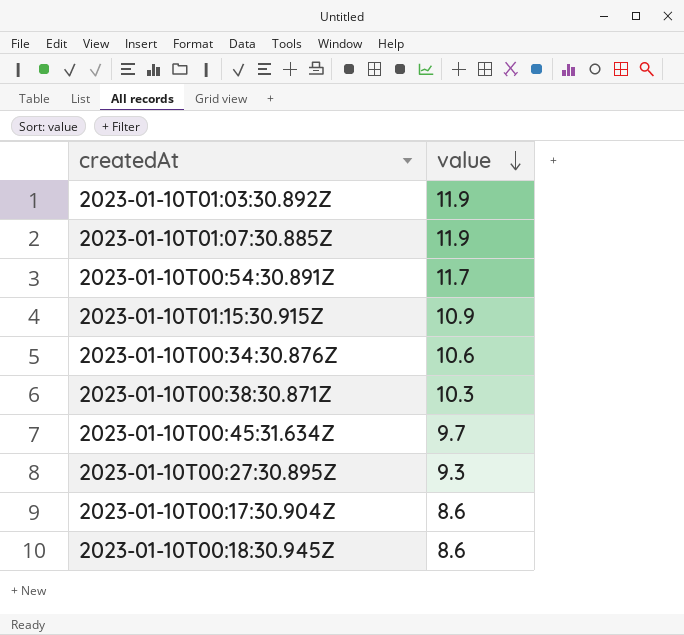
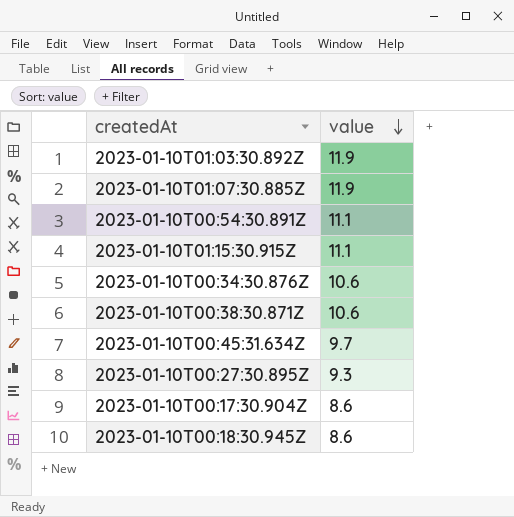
2023-01-10T00:54:30.891Z | value: 11.7 -> 11.1
2023-01-10T01:15:30.915Z | value: 10.9 -> 11.1
2023-01-10T00:38:30.871Z | value: 10.3 -> 10.6

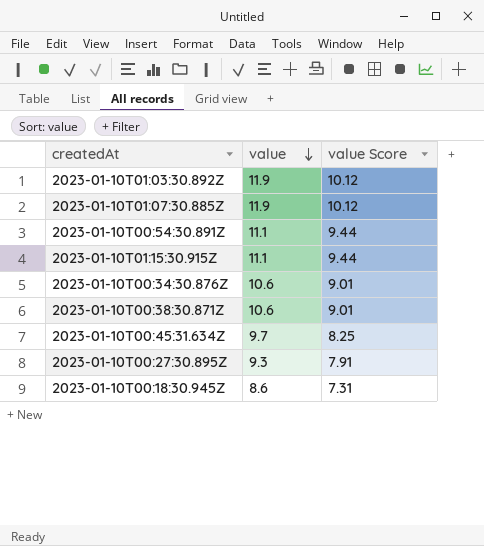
column value Score | formula: none -> [value] * 0.85
row 2023-01-10T00:17:30.904Z: 8.6 -> none

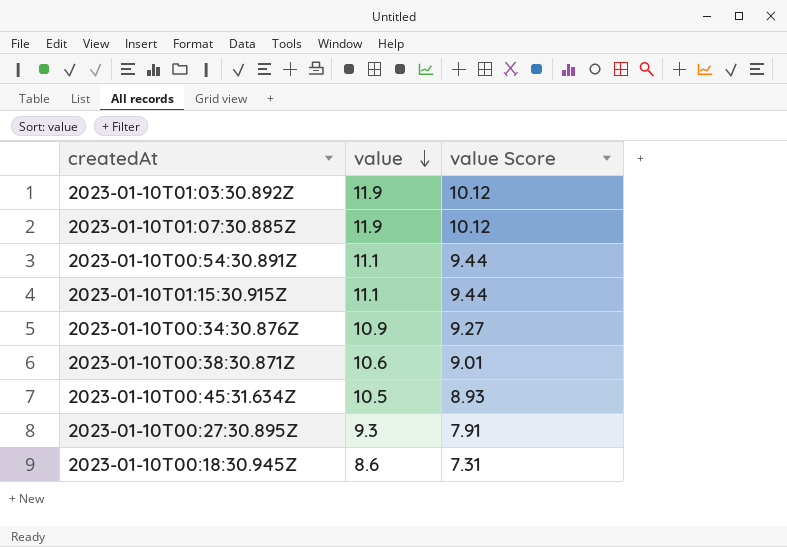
2023-01-10T00:34:30.876Z | value: 10.6 -> 10.9
2023-01-10T00:34:30.876Z | value Score: 9.01 -> 9.27
2023-01-10T00:45:31.634Z | value: 9.7 -> 10.5
2023-01-10T00:45:31.634Z | value Score: 8.25 -> 8.93

